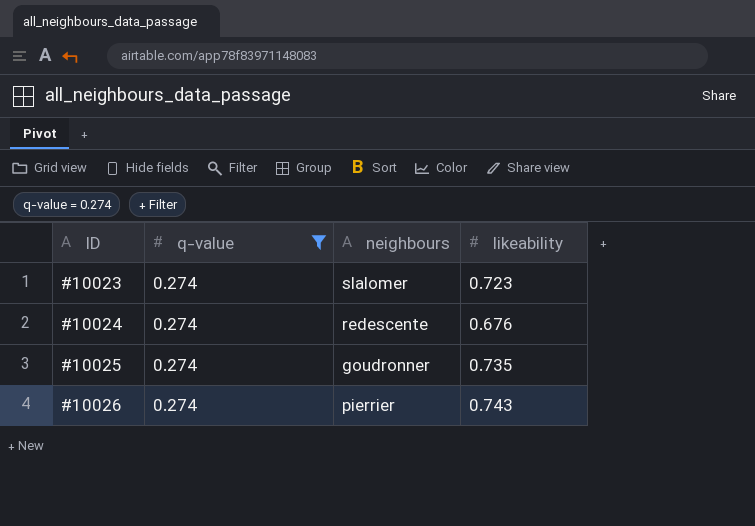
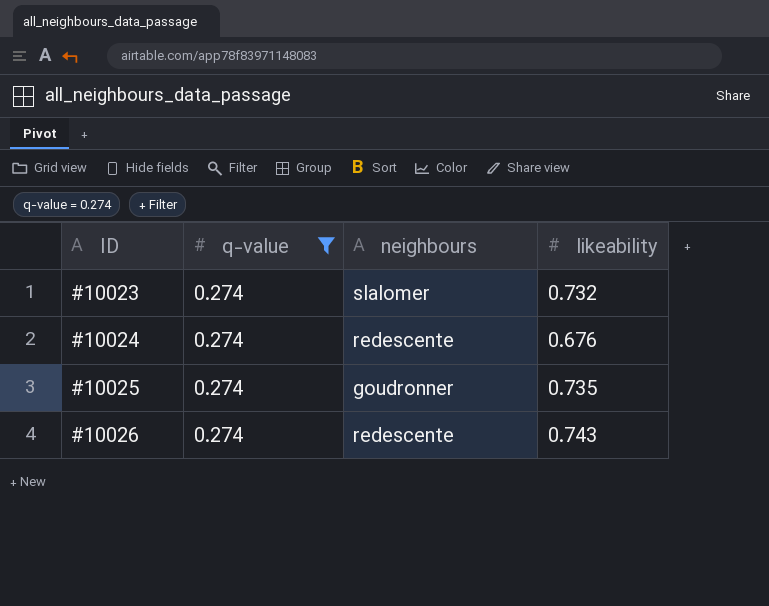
#10023 | likeability: 0.723 -> 0.732
#10026 | neighbours: pierrier -> redescente

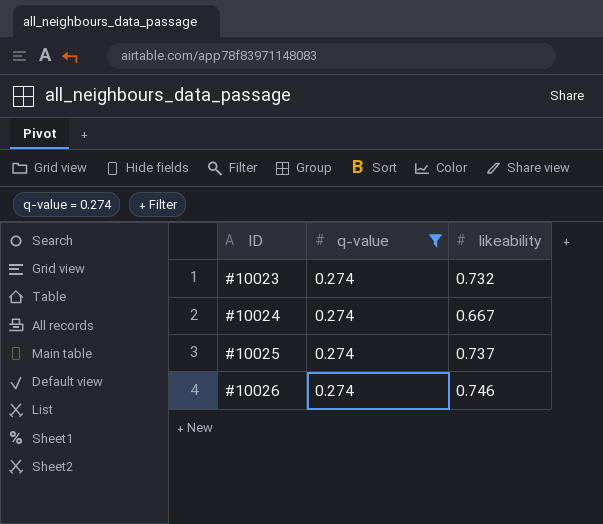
column neighbours | position: 3 -> none
#10024 | likeability: 0.676 -> 0.667
#10025 | likeability: 0.735 -> 0.737
#10026 | likeability: 0.743 -> 0.746

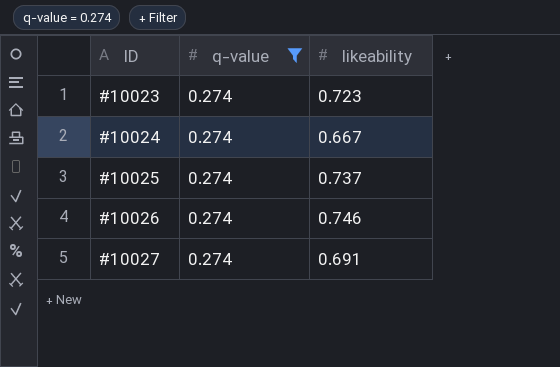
#10023 | likeability: 0.732 -> 0.723
row #10027: none -> 0.274 | 0.691

